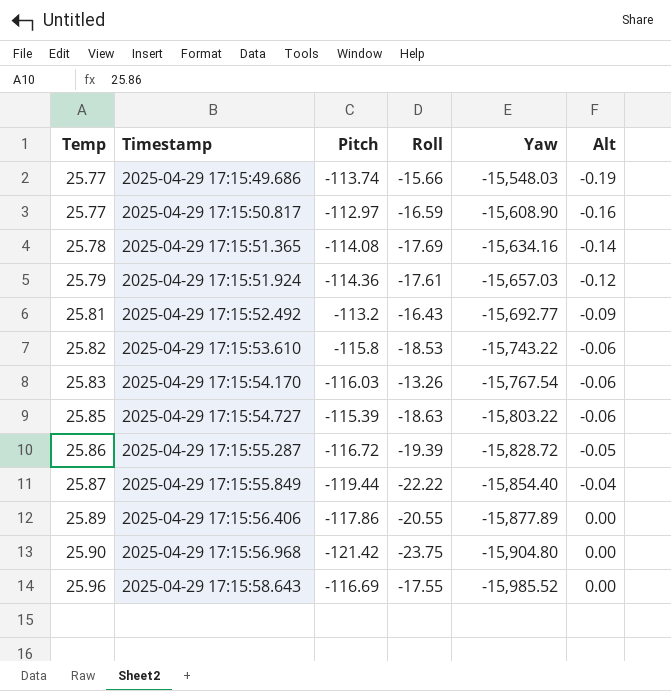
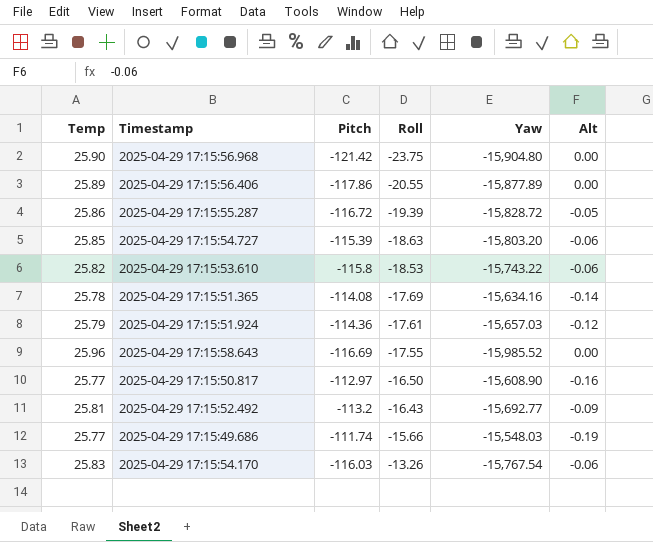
row order: Temp ascending -> Roll ascending
row 2025-04-29 17:15:55.849: 25.87 | -119.44 | -22.22 | -15,854.40 | -0.04 -> none
2025-04-29 17:15:54.727 | Yaw: -15,803.22 -> -15,803.20
2025-04-29 17:15:50.817 | Roll: -16.59 -> -16.50
2025-04-29 17:15:49.686 | Pitch: -113.74 -> -111.74

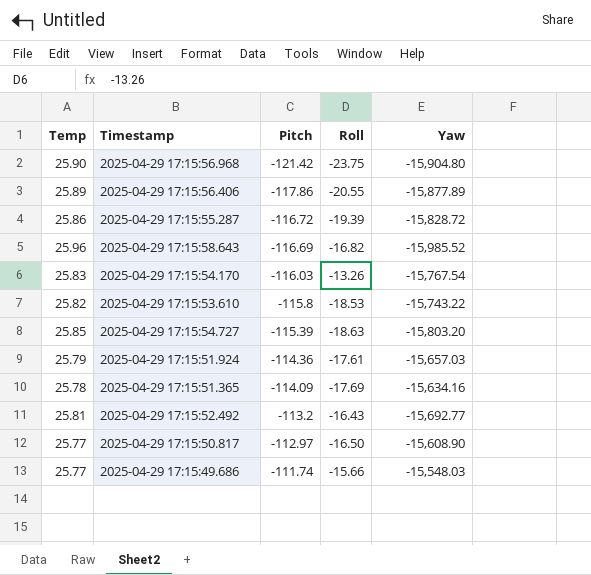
row order: Roll ascending -> Pitch ascending
column Alt | position: 6 -> none
2025-04-29 17:15:58.643 | Roll: -17.55 -> -16.82
2025-04-29 17:15:51.365 | Pitch: -114.08 -> -114.09

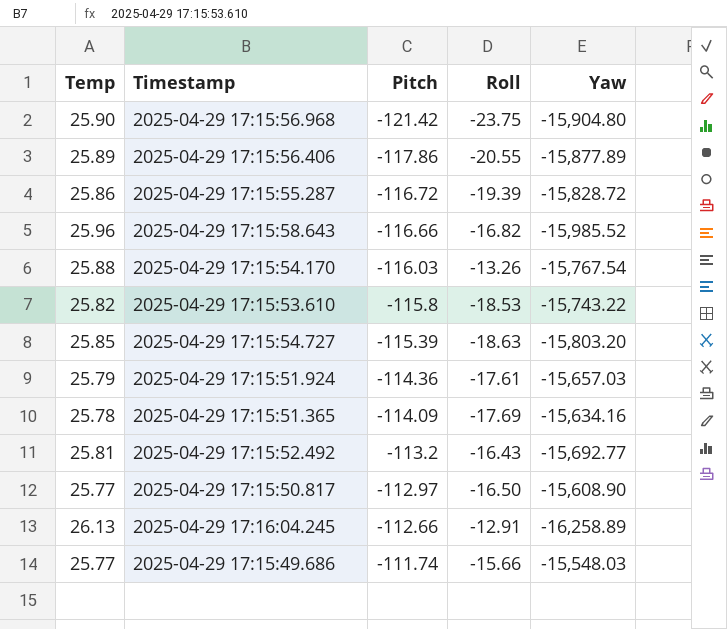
2025-04-29 17:15:58.643 | Pitch: -116.69 -> -116.66
2025-04-29 17:15:54.170 | Temp: 25.83 -> 25.88
row 2025-04-29 17:16:04.245: none -> 26.13 | -112.66 | -12.91 | -16,258.89

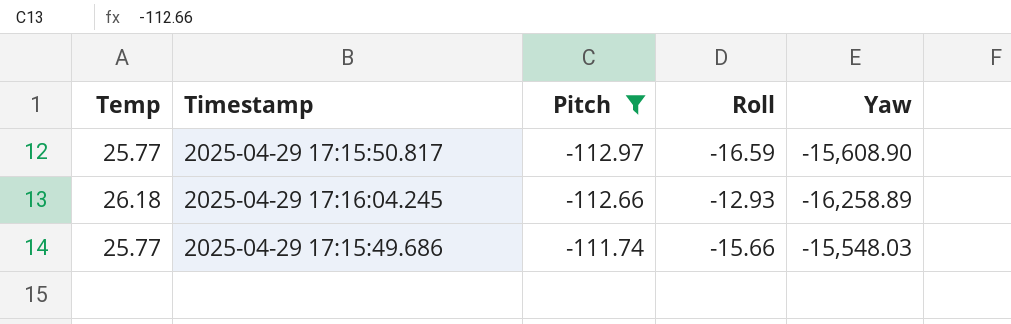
filter: none -> Pitch >= -112.97
2025-04-29 17:15:50.817 | Roll: -16.50 -> -16.59
2025-04-29 17:16:04.245 | Temp: 26.13 -> 26.18
2025-04-29 17:16:04.245 | Roll: -12.91 -> -12.93

